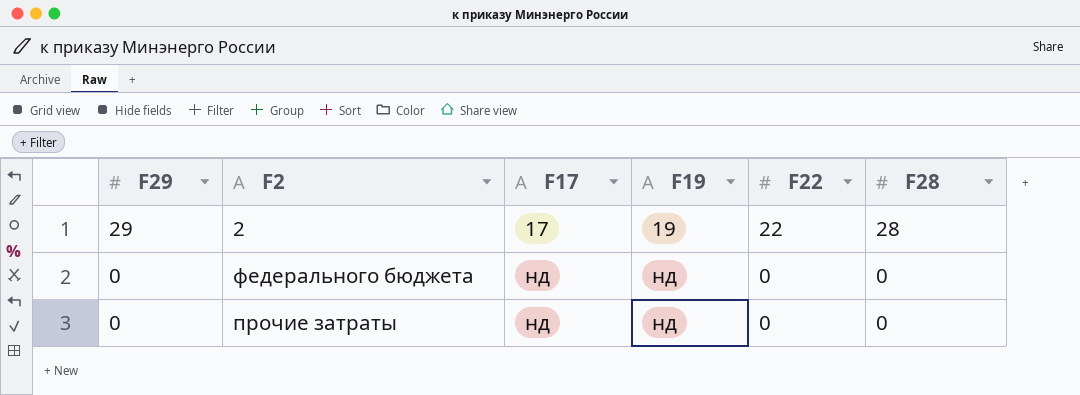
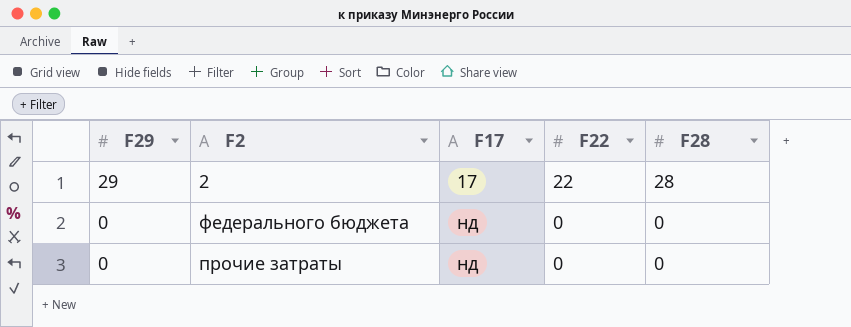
column F19 | position: 4 -> none

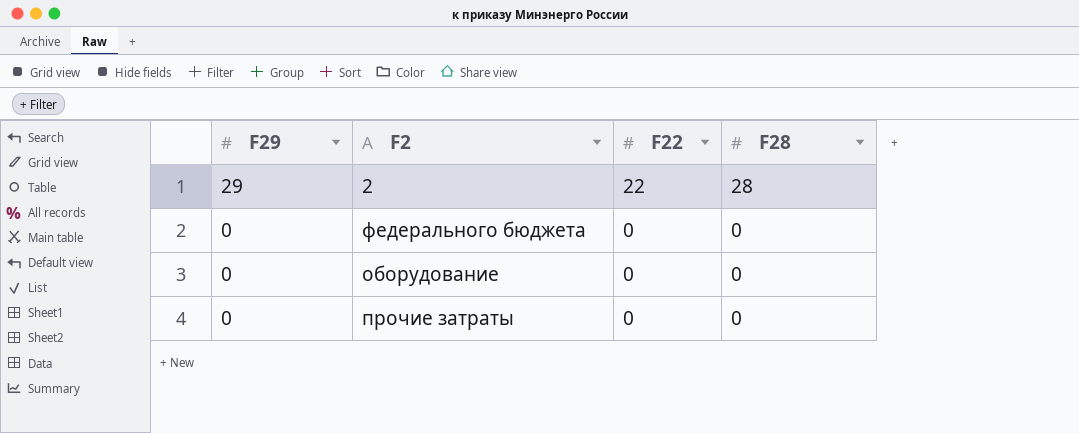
column F17 | position: 3 -> none
row оборудование: none -> 0 | 0 | 0

